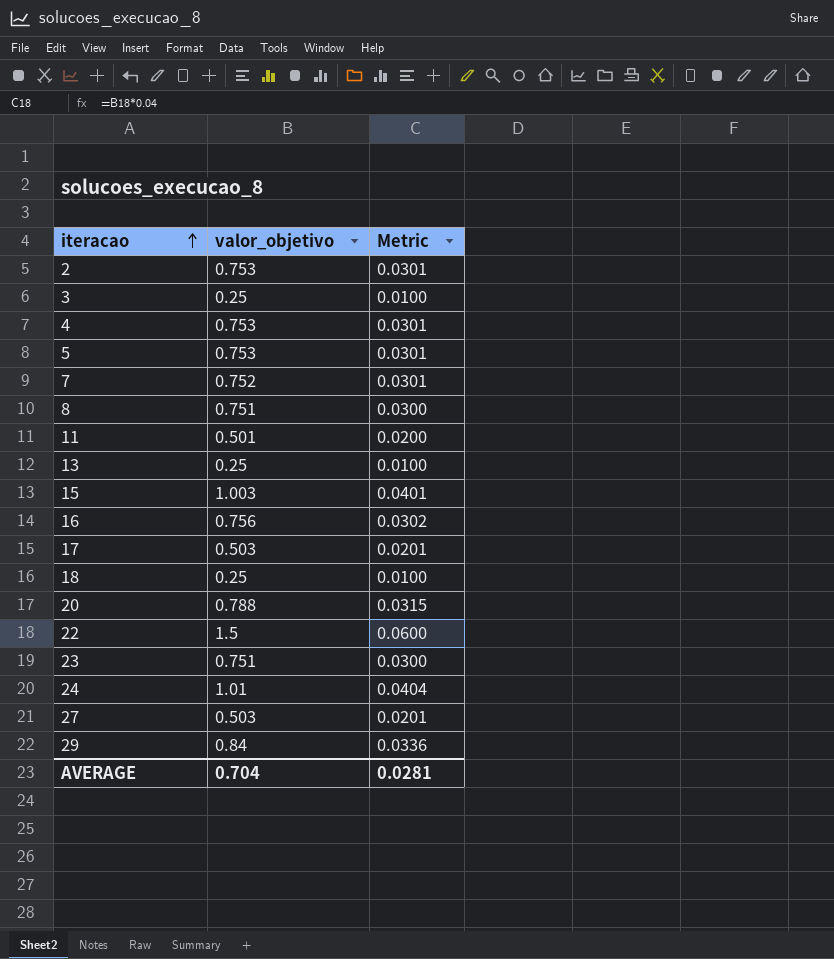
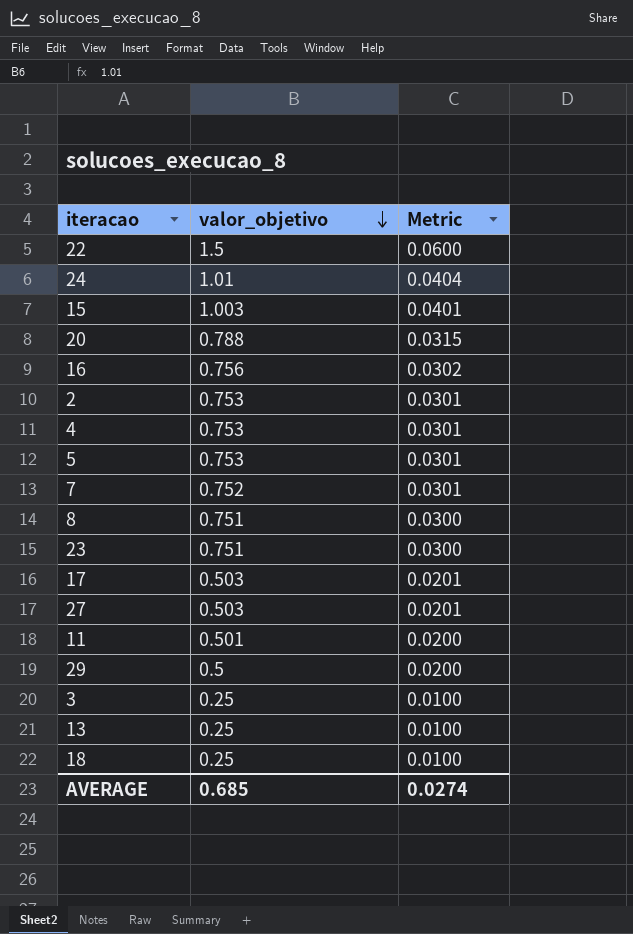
row order: iteracao ascending -> valor_objetivo descending
29 | valor_objetivo: 0.84 -> 0.5
29 | Metric: 0.0336 -> 0.0200
AVERAGE | valor_objetivo: 0.704 -> 0.685
AVERAGE | Metric: 0.0281 -> 0.0274

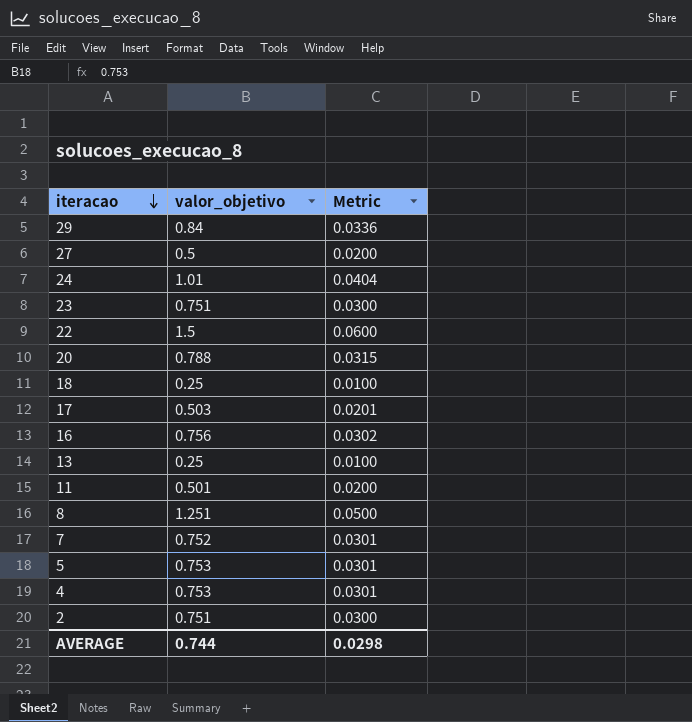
row order: valor_objetivo descending -> iteracao descending
row 15: 1.003 | 0.0401 -> none
row 3: 0.25 | 0.0100 -> none
29 | valor_objetivo: 0.5 -> 0.84
29 | Metric: 0.0200 -> 0.0336
27 | valor_objetivo: 0.503 -> 0.5
27 | Metric: 0.0201 -> 0.0200
8 | valor_objetivo: 0.751 -> 1.251
8 | Metric: 0.0300 -> 0.0500
2 | valor_objetivo: 0.753 -> 0.751
2 | Metric: 0.0301 -> 0.0300
AVERAGE | valor_objetivo: 0.685 -> 0.744
AVERAGE | Metric: 0.0274 -> 0.0298

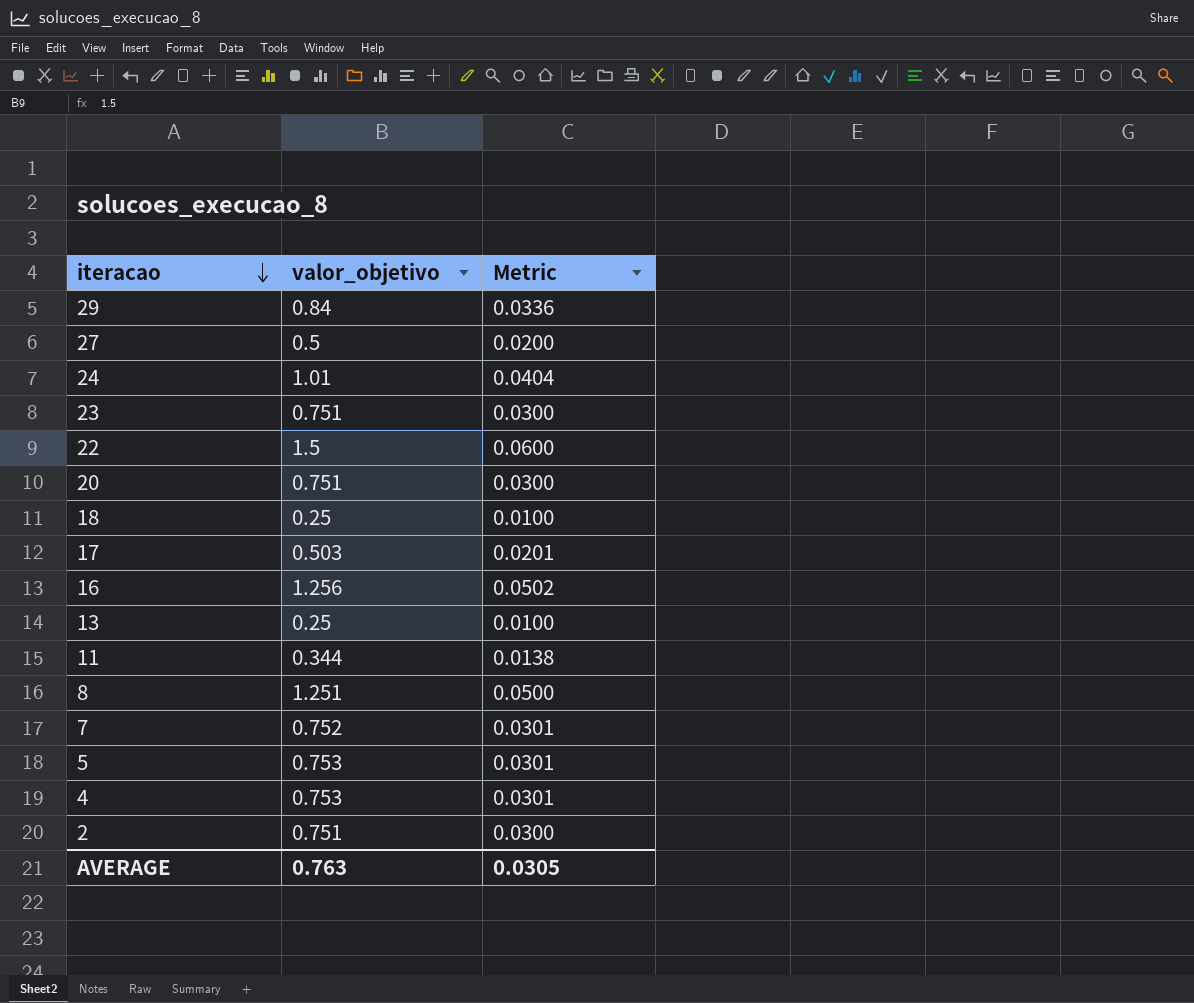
20 | valor_objetivo: 0.788 -> 0.751
20 | Metric: 0.0315 -> 0.0300
16 | valor_objetivo: 0.756 -> 1.256
16 | Metric: 0.0302 -> 0.0502
11 | valor_objetivo: 0.501 -> 0.344
11 | Metric: 0.0200 -> 0.0138
AVERAGE | valor_objetivo: 0.744 -> 0.763
AVERAGE | Metric: 0.0298 -> 0.0305

